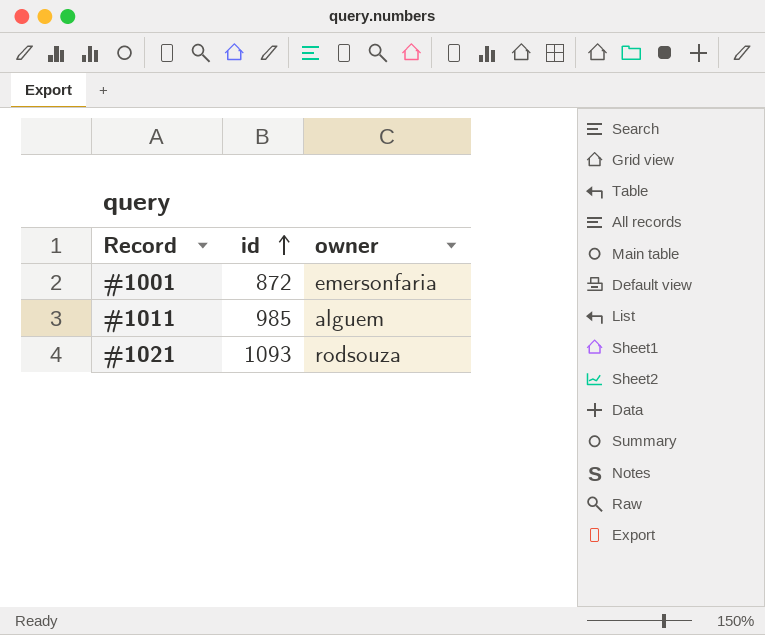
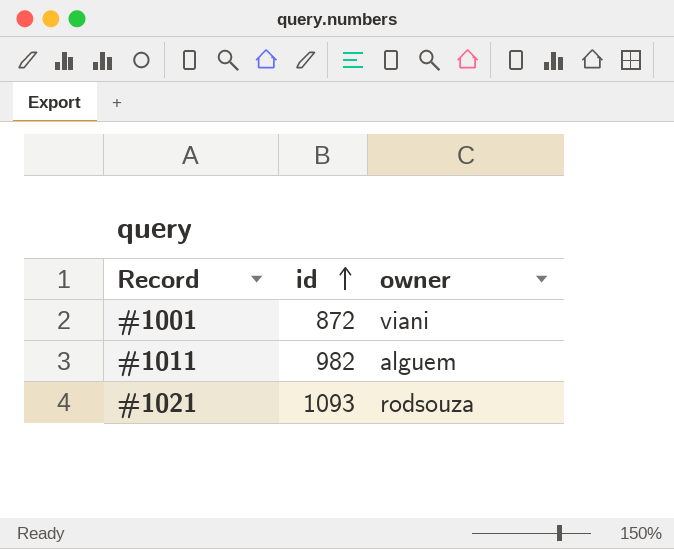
#1001 | owner: emersonfaria -> viani
#1011 | id: 985 -> 982

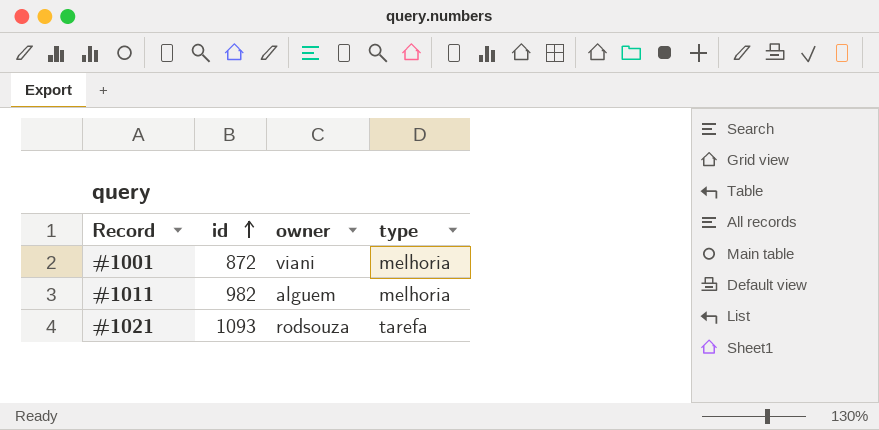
column type | position: none -> 4

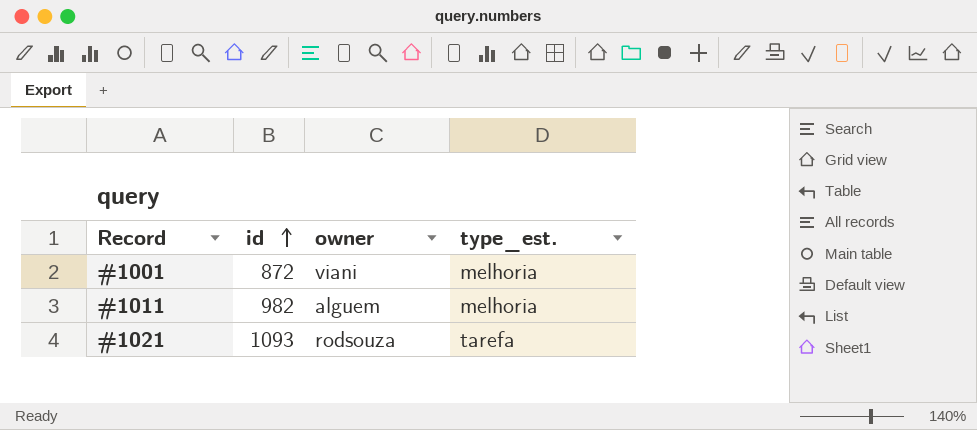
column name: type -> type_est.

